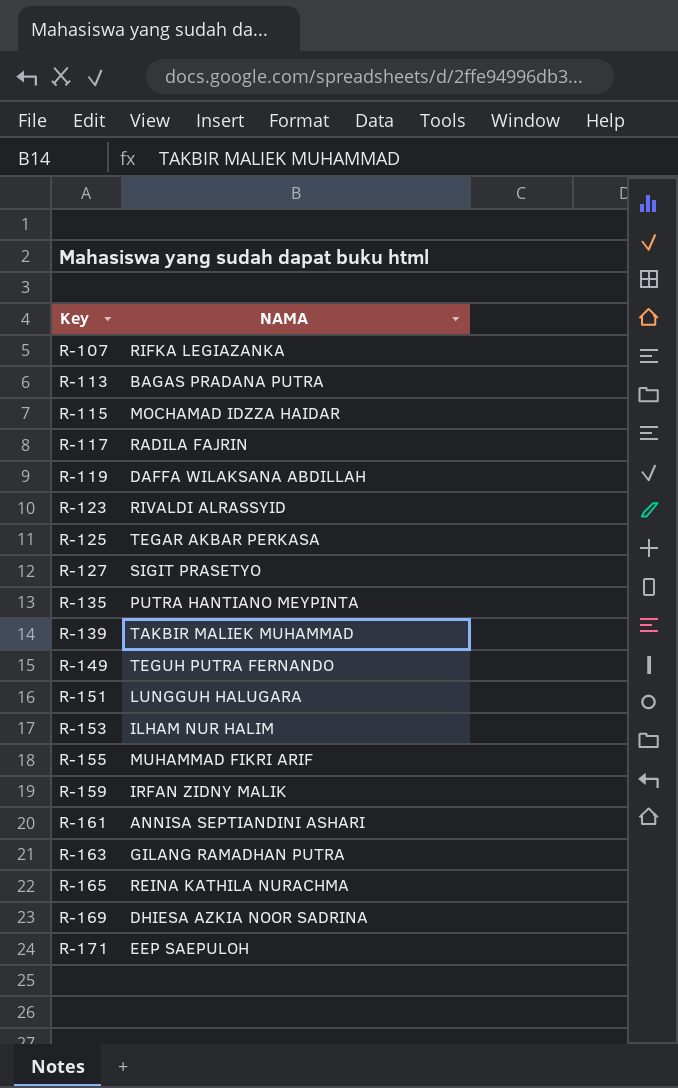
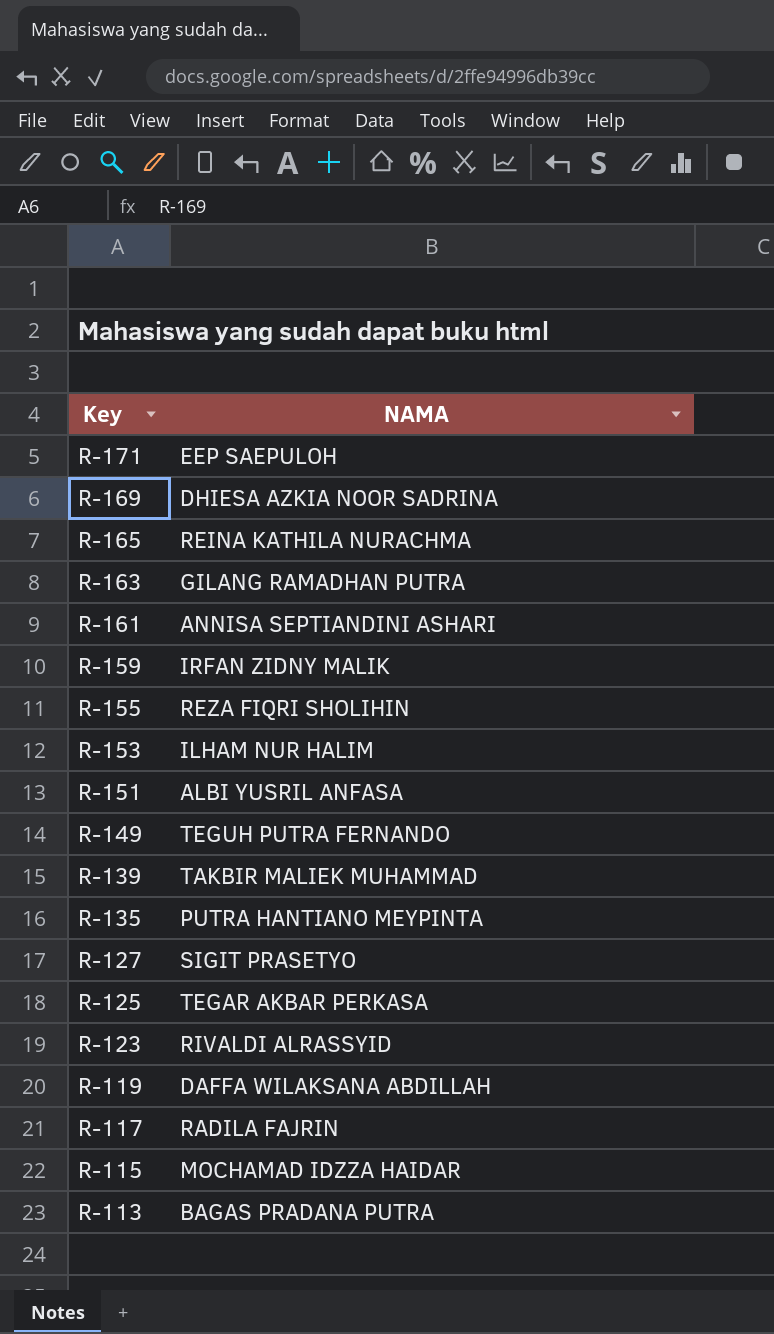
row order: Key ascending -> Key descending
row R-107: RIFKA LEGIAZANKA -> none
R-155 | NAMA: MUHAMMAD FIKRI ARIF -> REZA FIQRI SHOLIHIN
R-151 | NAMA: LUNGGUH HALUGARA -> ALBI YUSRIL ANFASA

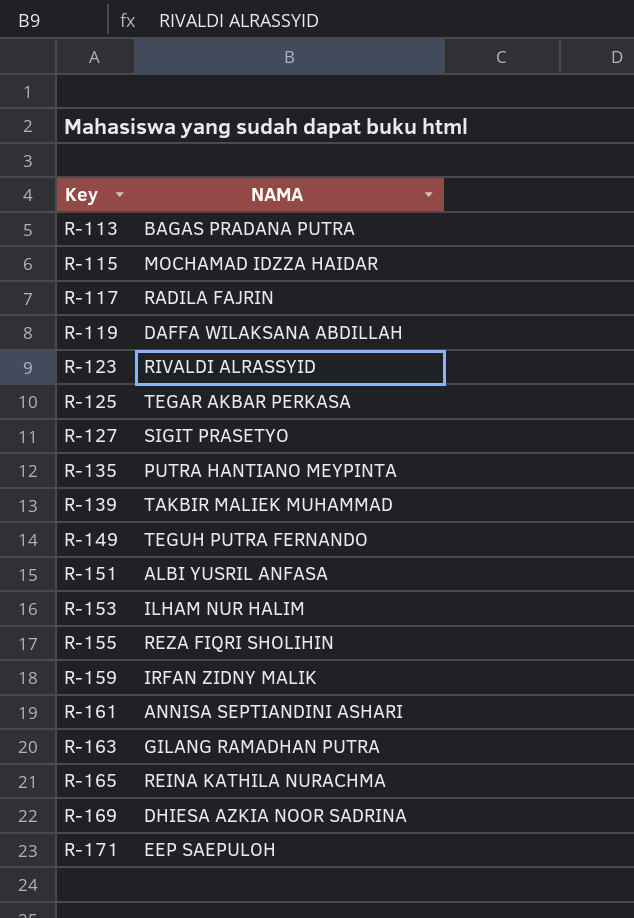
row order: Key descending -> Key ascending

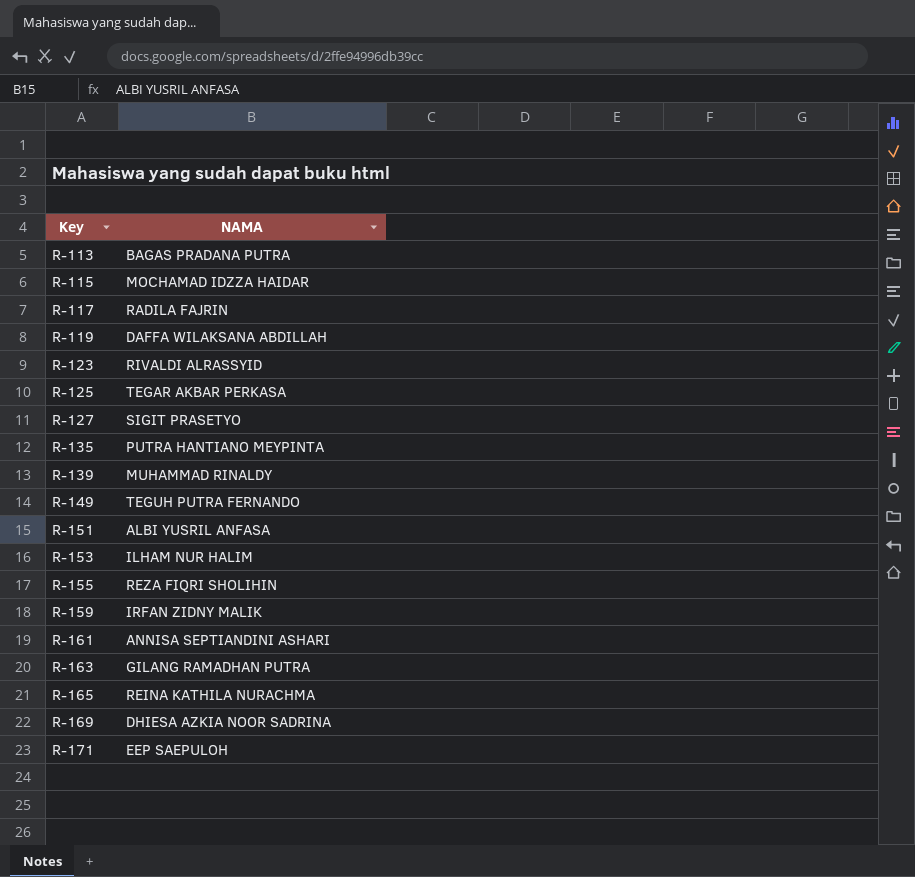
R-139 | NAMA: TAKBIR MALIEK MUHAMMAD -> MUHAMMAD RINALDY

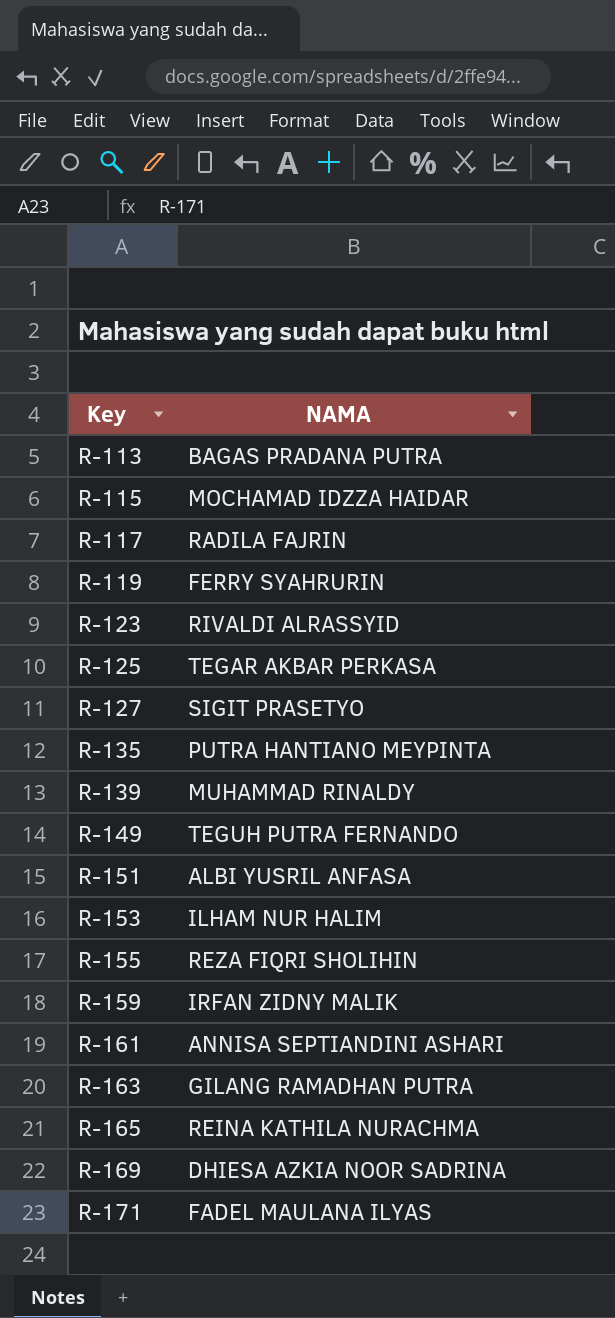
R-119 | NAMA: DAFFA WILAKSANA ABDILLAH -> FERRY SYAHRURIN
R-171 | NAMA: EEP SAEPULOH -> FADEL MAULANA ILYAS

